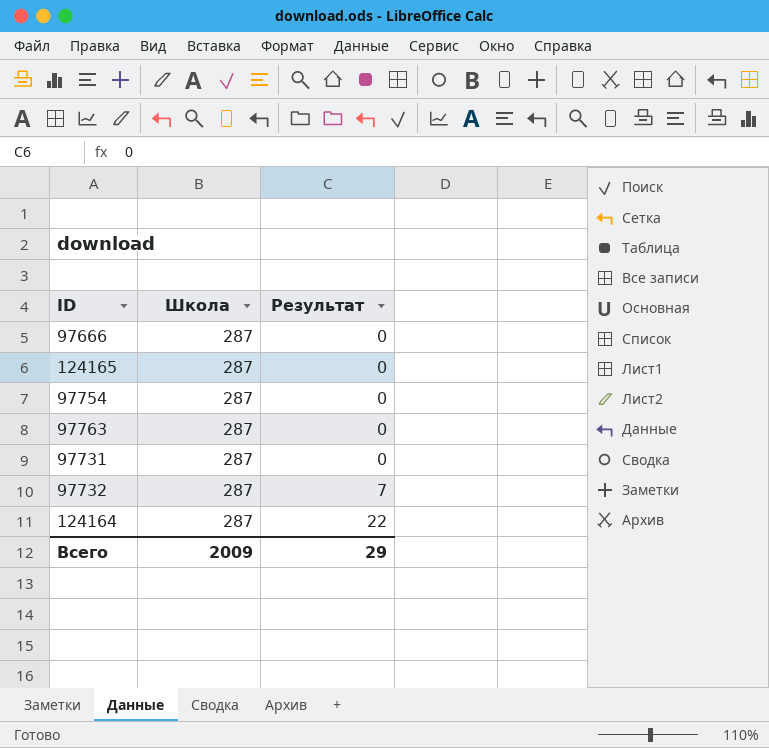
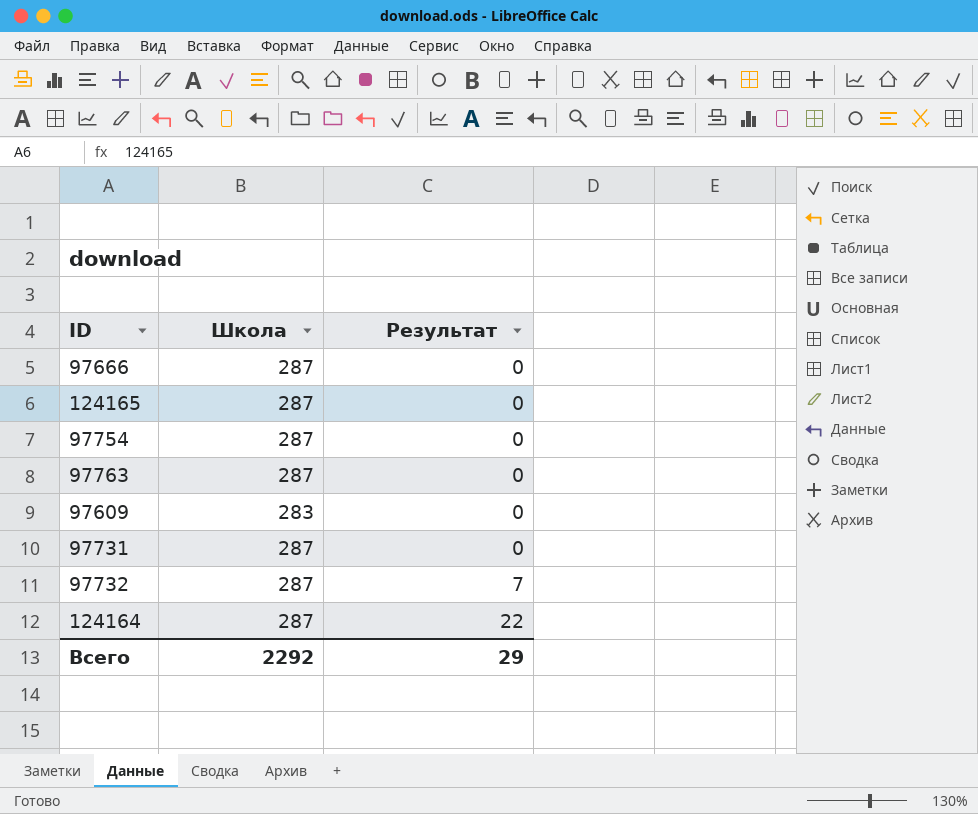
row 97609: none -> 283 | 0
Всего | Школа: 2009 -> 2292

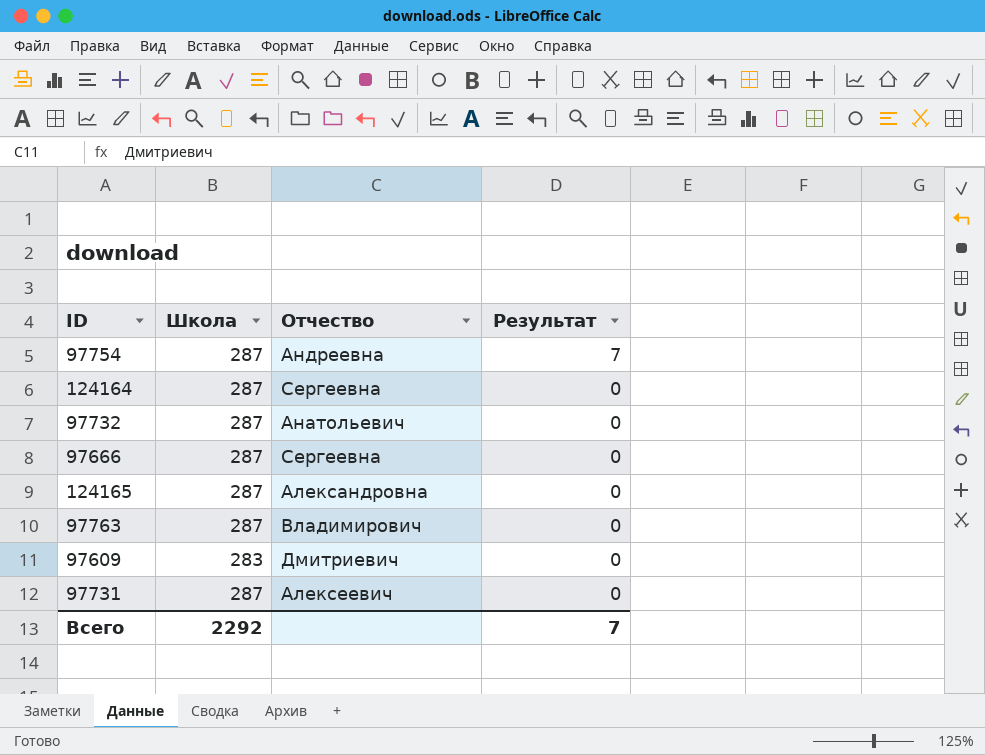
row order: Результат ascending -> Результат descending
column Отчество | position: none -> 3
97754 | Результат: 0 -> 7
124164 | Результат: 22 -> 0
97732 | Результат: 7 -> 0
Всего | Результат: 29 -> 7

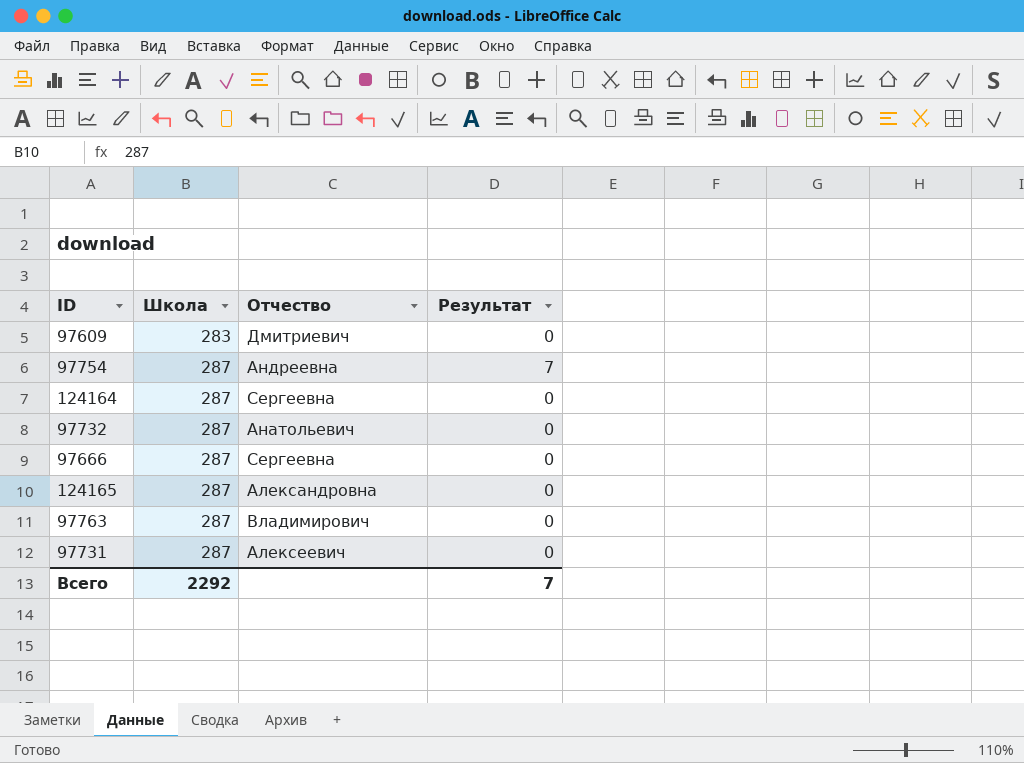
row order: Результат descending -> Школа ascending

